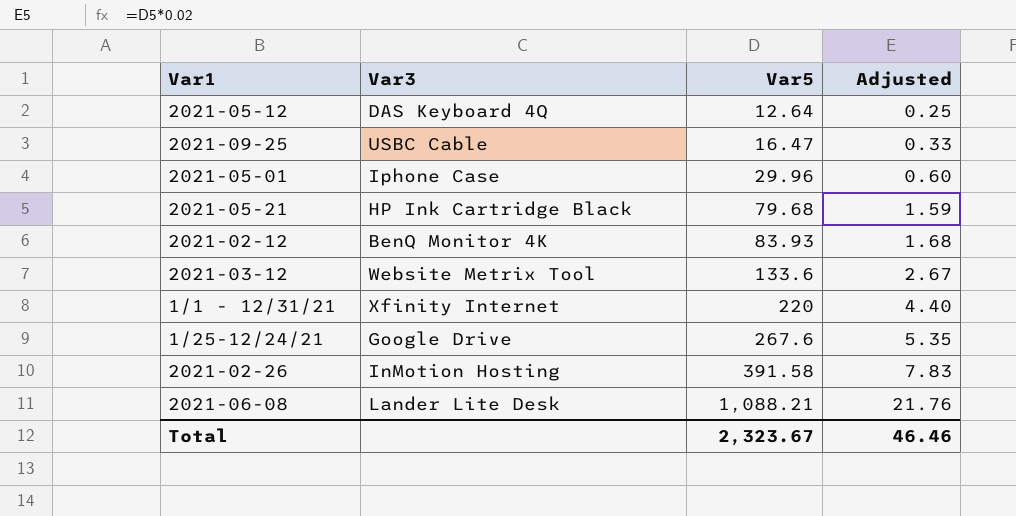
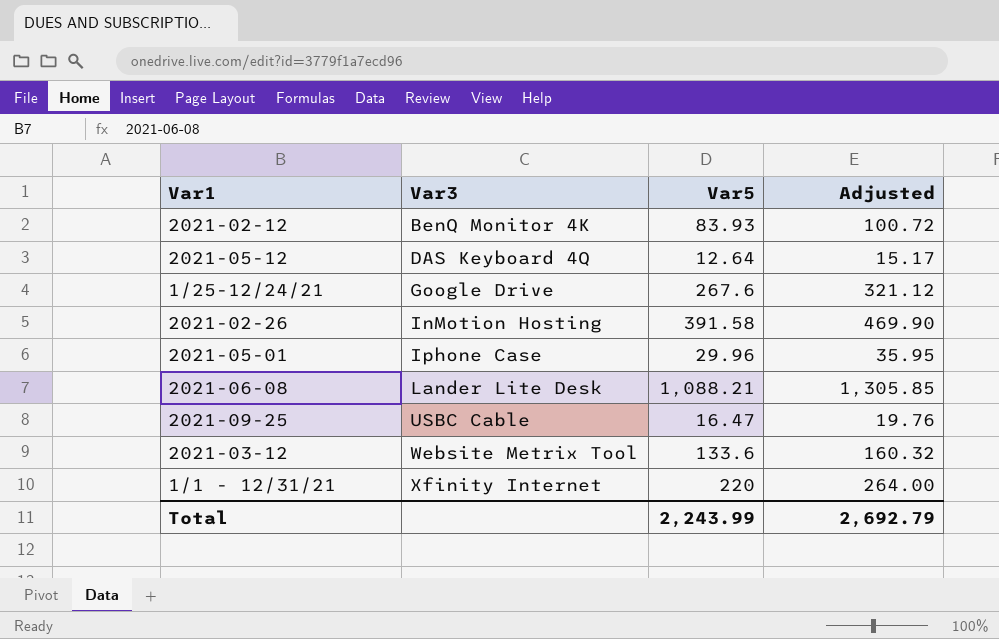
row order: Var5 ascending -> Var3 ascending
column Adjusted | formula: [Var5] * 0.02 -> [Var5] * 1.2
row 2021-05-21: HP Ink Cartridge Black | 79.68 | 1.59 -> none
Total | Var5: 2,323.67 -> 2,243.99
Total | Adjusted: 46.46 -> 2,692.79

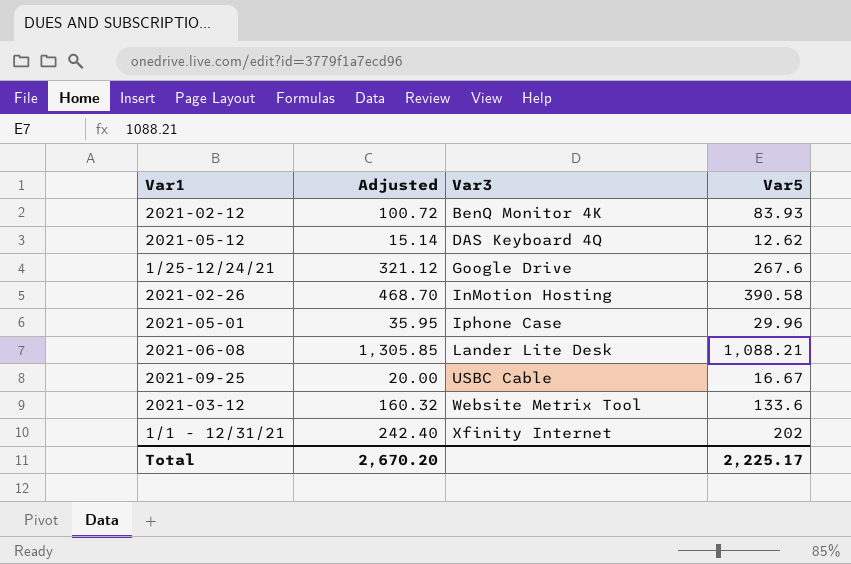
column Adjusted | position: 4 -> 2
2021-05-12 | Adjusted: 15.17 -> 15.14
2021-05-12 | Var5: 12.64 -> 12.62
2021-02-26 | Adjusted: 469.90 -> 468.70
2021-02-26 | Var5: 391.58 -> 390.58
2021-09-25 | Adjusted: 19.76 -> 20.00
2021-09-25 | Var5: 16.47 -> 16.67
1/1 - 12/31/21 | Adjusted: 264.00 -> 242.40
1/1 - 12/31/21 | Var5: 220 -> 202
Total | Adjusted: 2,692.79 -> 2,670.20
Total | Var5: 2,243.99 -> 2,225.17

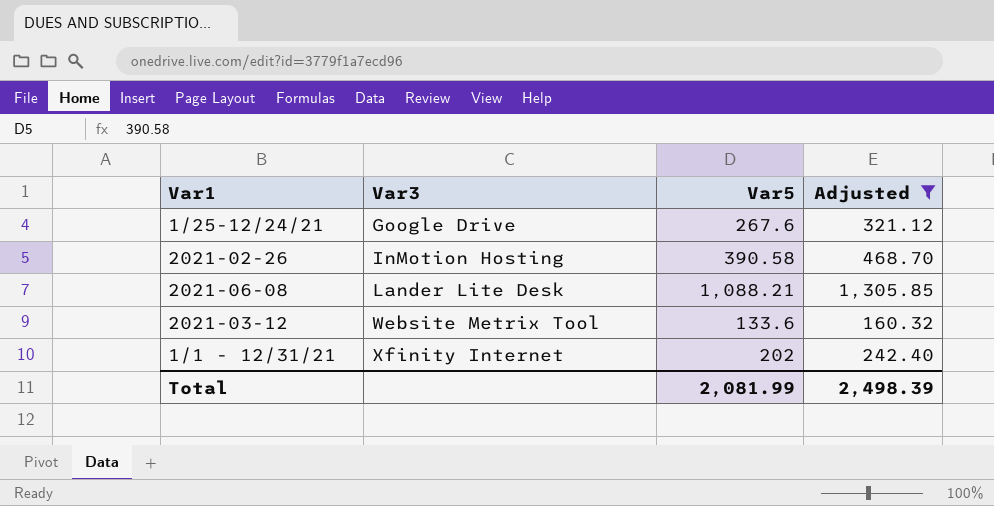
filter: none -> Adjusted >= 160.32
column Adjusted | position: 2 -> 4
Total | Var5: 2,225.17 -> 2,081.99
Total | Adjusted: 2,670.20 -> 2,498.39

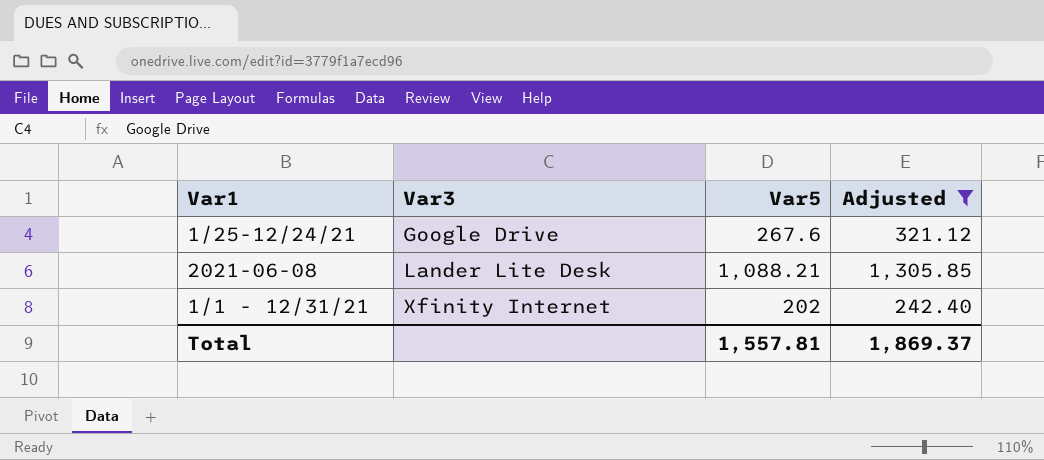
row 2021-02-26: InMotion Hosting | 390.58 | 468.70 -> none
row 2021-03-12: Website Metrix Tool | 133.6 | 160.32 -> none
Total | Var5: 2,081.99 -> 1,557.81
Total | Adjusted: 2,498.39 -> 1,869.37

